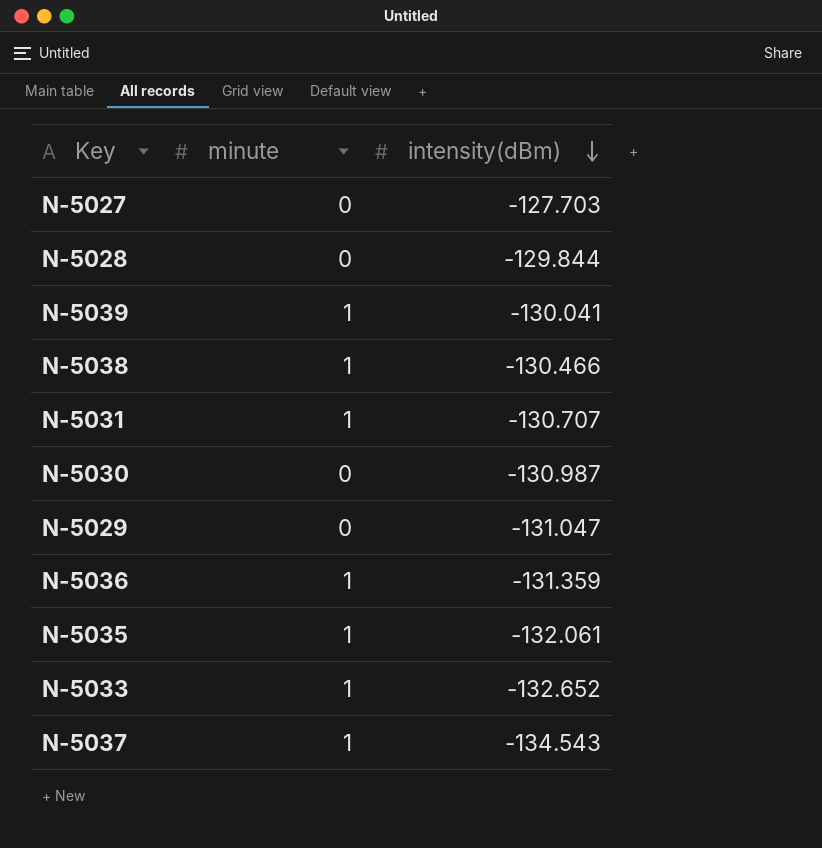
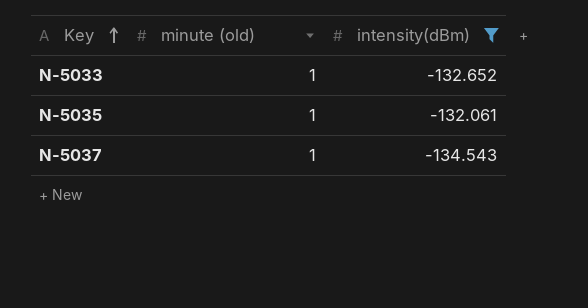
filter: none -> intensity(dBm) <= -132.061
row order: intensity(dBm) descending -> Key ascending
column name: minute -> minute (old)

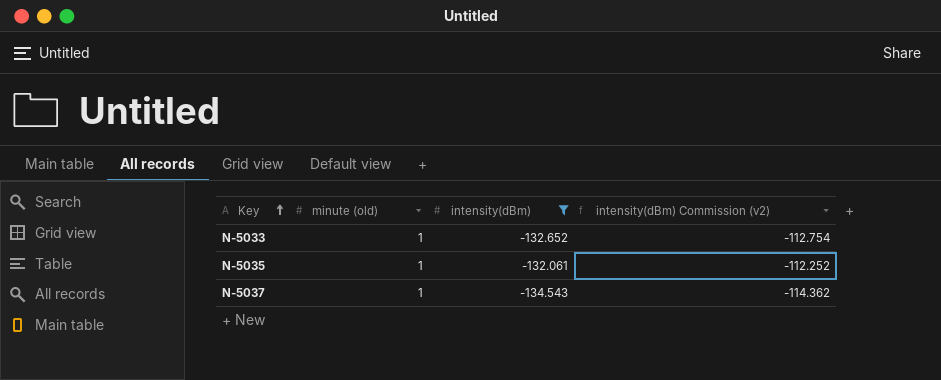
column intensity(dBm) Commission (v2) | formula: none -> [intensity(dBm)] * 0.85

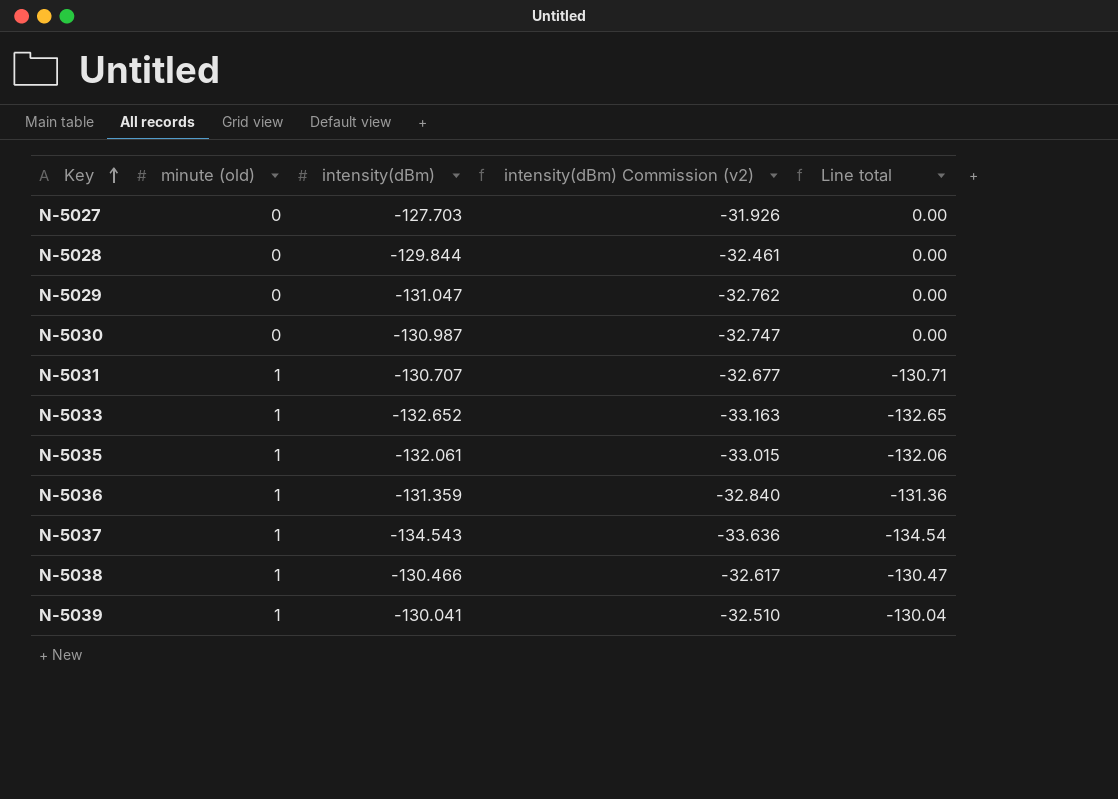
filter: intensity(dBm) <= -132.061 -> none
column intensity(dBm) Commission (v2) | formula: [intensity(dBm)] * 0.85 -> [intensity(dBm)] * 0.25
column Line total | formula: none -> [minute (old)] * [intensity(dBm)]

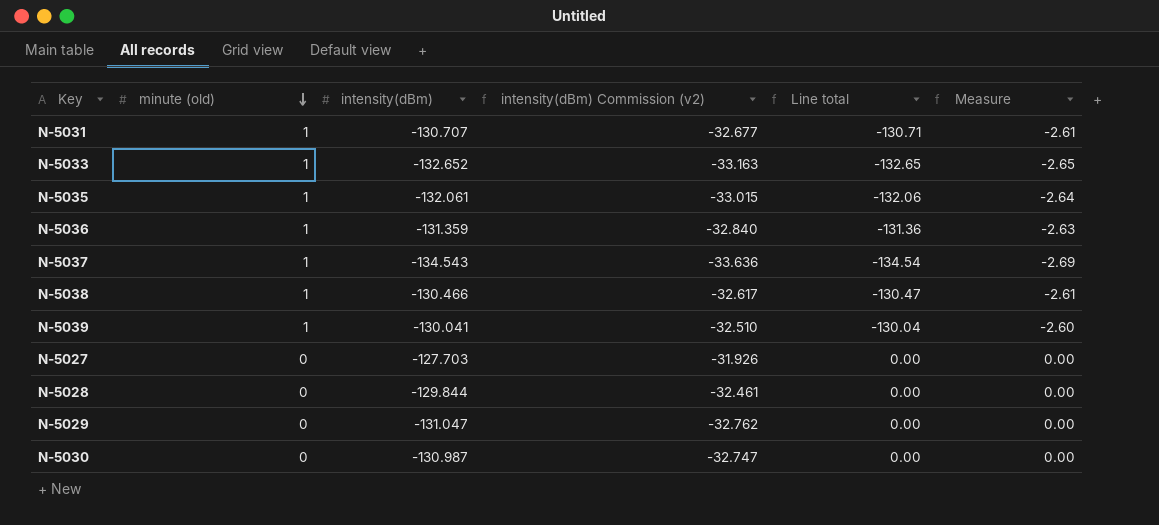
row order: Key ascending -> minute (old) descending
column Measure | formula: none -> [Line total] * 0.02

